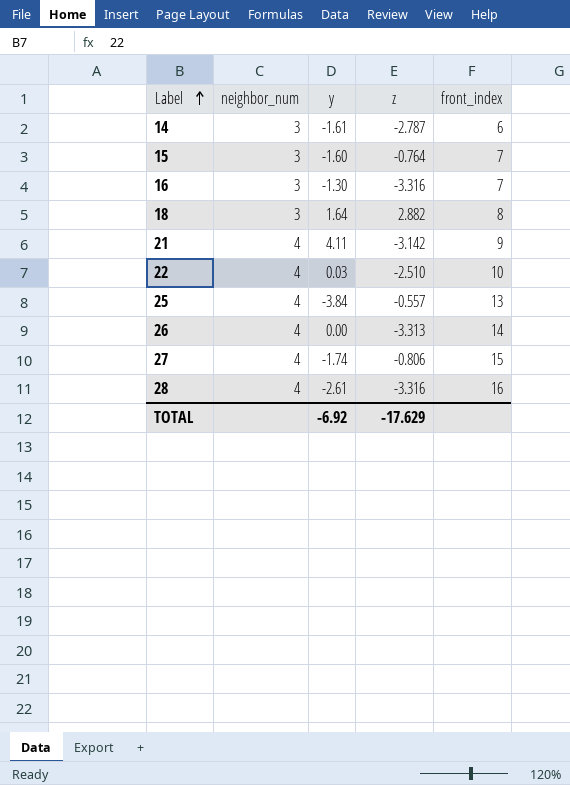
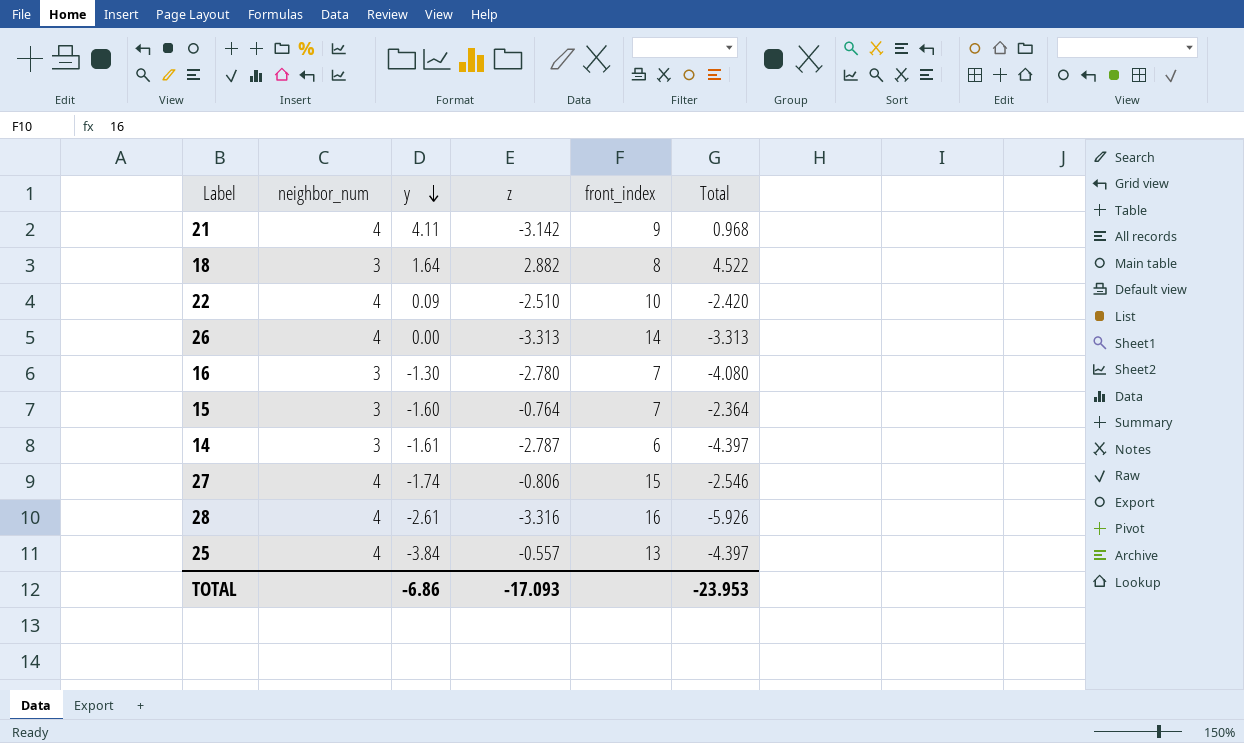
row order: Label ascending -> y descending
column Total | formula: none -> [y] + [z]
22 | y: 0.03 -> 0.09
16 | z: -3.316 -> -2.780
TOTAL | y: -6.92 -> -6.86
TOTAL | z: -17.629 -> -17.093

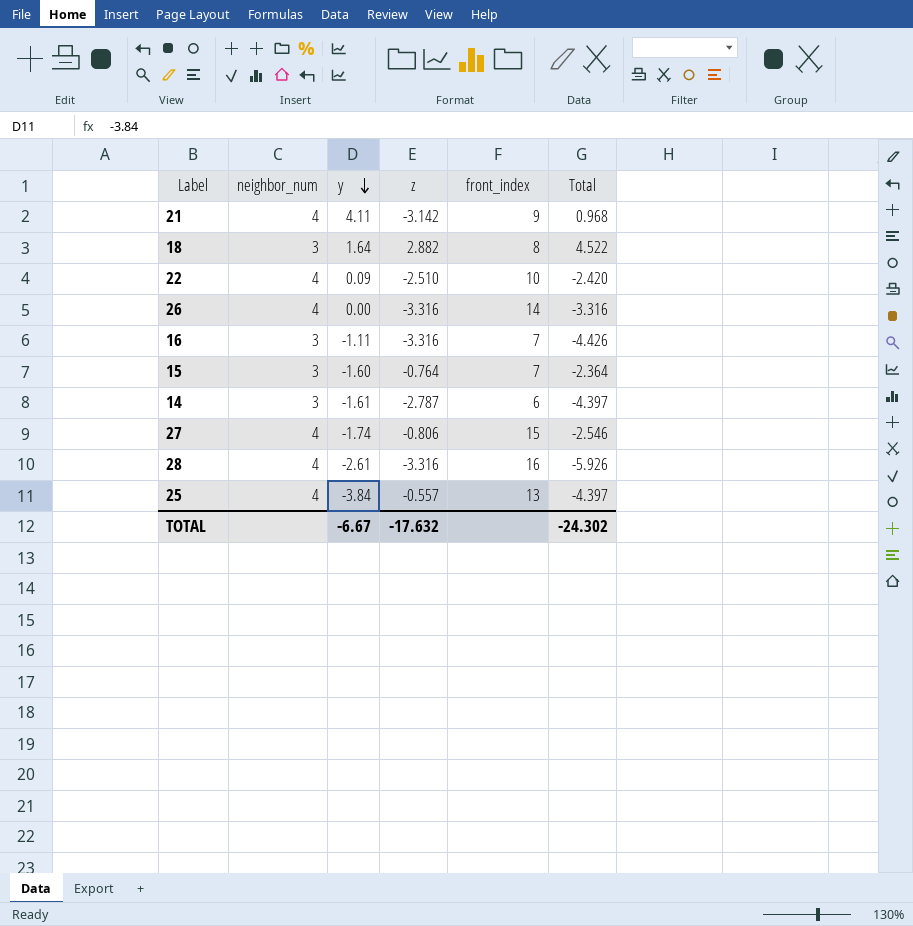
26 | z: -3.313 -> -3.316
26 | Total: -3.313 -> -3.316
16 | y: -1.30 -> -1.11
16 | z: -2.780 -> -3.316
16 | Total: -4.080 -> -4.426
TOTAL | y: -6.86 -> -6.67
TOTAL | z: -17.093 -> -17.632
TOTAL | Total: -23.953 -> -24.302

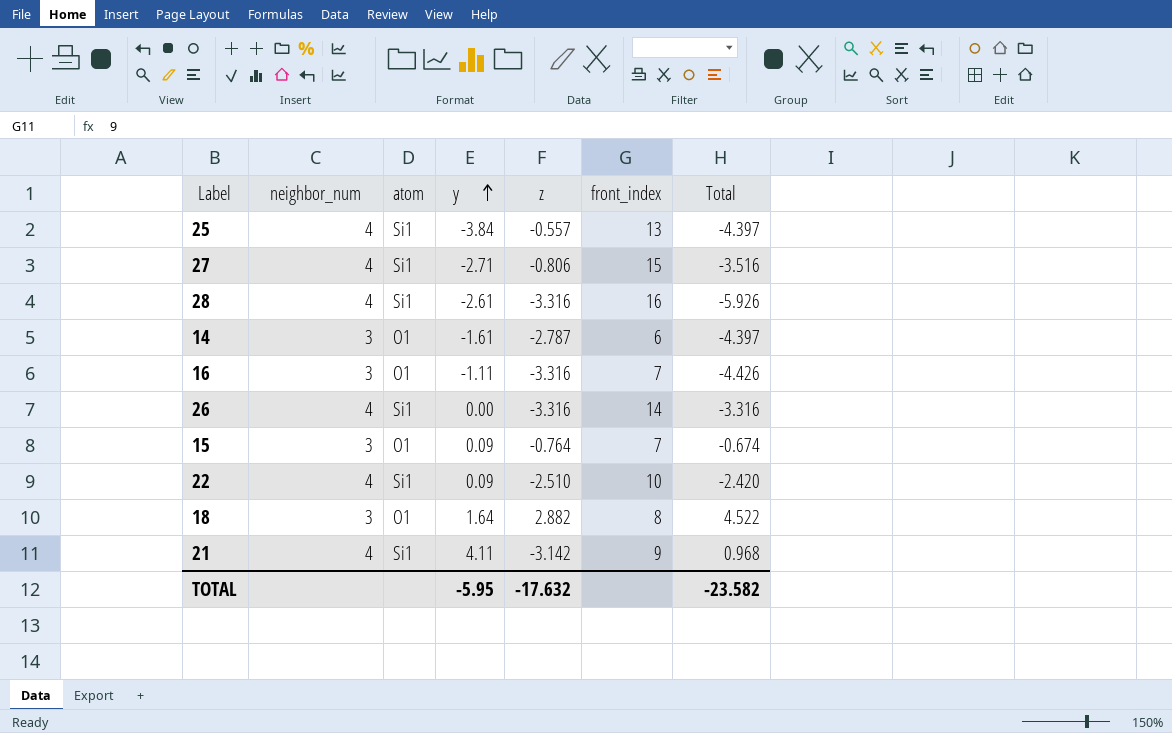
row order: y descending -> y ascending
column atom | position: none -> 3
27 | y: -1.74 -> -2.71
27 | Total: -2.546 -> -3.516
15 | y: -1.60 -> 0.09
15 | Total: -2.364 -> -0.674
TOTAL | y: -6.67 -> -5.95
TOTAL | Total: -24.302 -> -23.582

